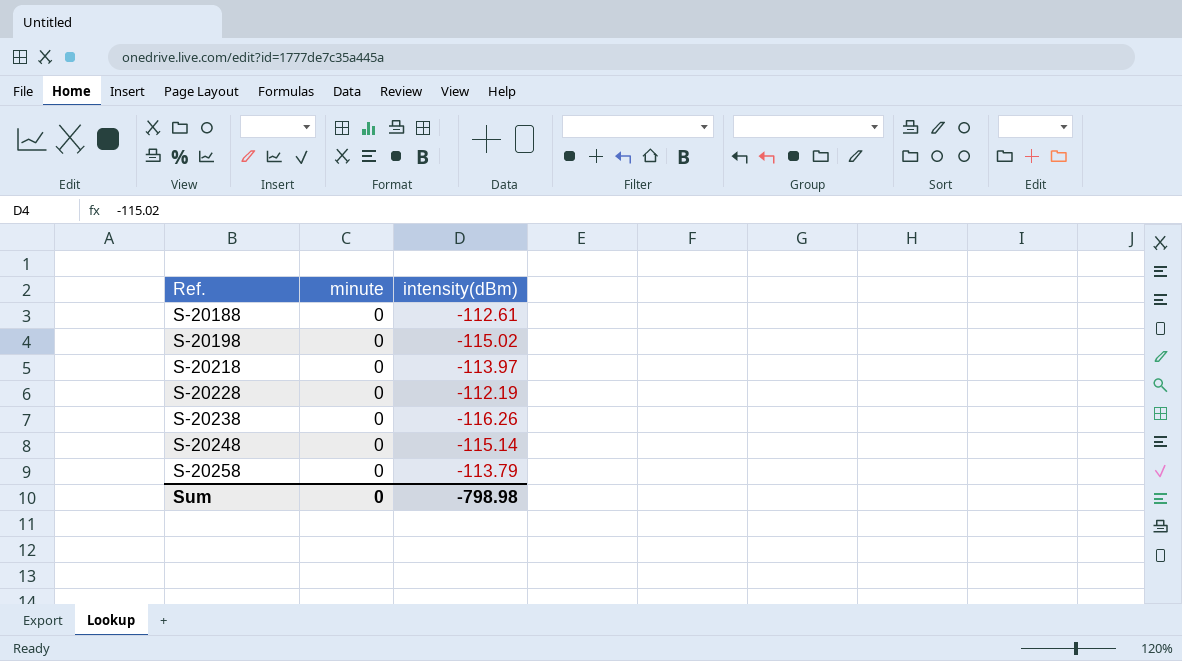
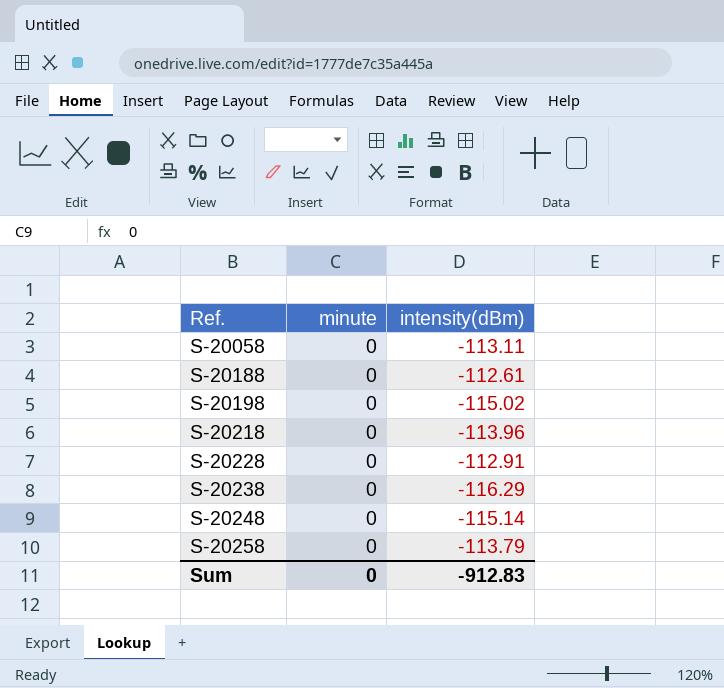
row S-20058: none -> 0 | -113.11
S-20218 | intensity(dBm): -113.97 -> -113.96
S-20228 | intensity(dBm): -112.19 -> -112.91
S-20238 | intensity(dBm): -116.26 -> -116.29
Sum | intensity(dBm): -798.98 -> -912.83

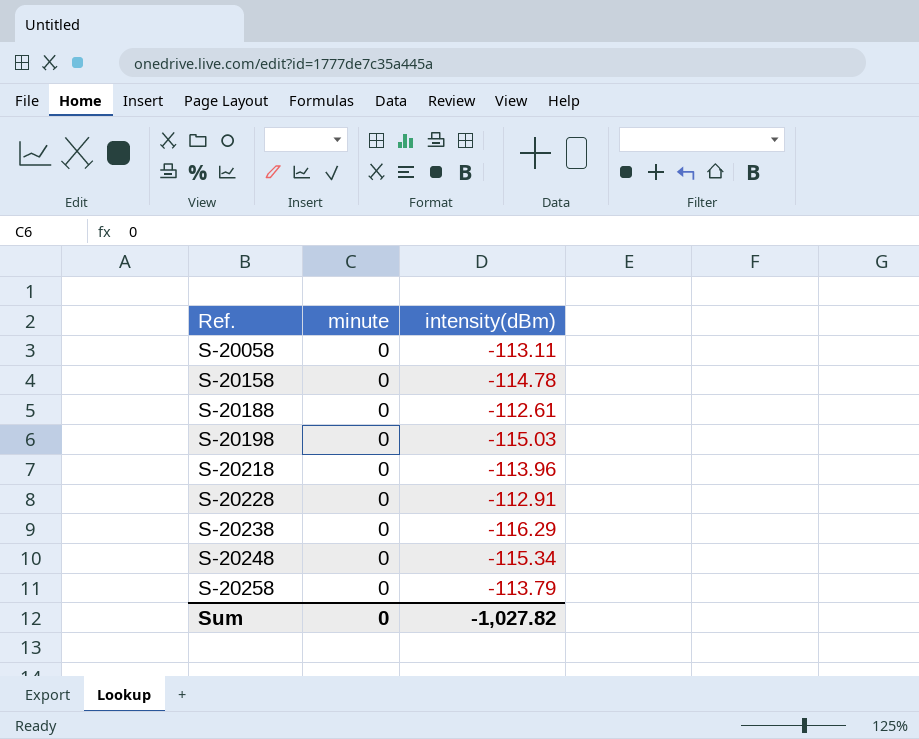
row S-20158: none -> 0 | -114.78
S-20198 | intensity(dBm): -115.02 -> -115.03
S-20248 | intensity(dBm): -115.14 -> -115.34
Sum | intensity(dBm): -912.83 -> -1,027.82

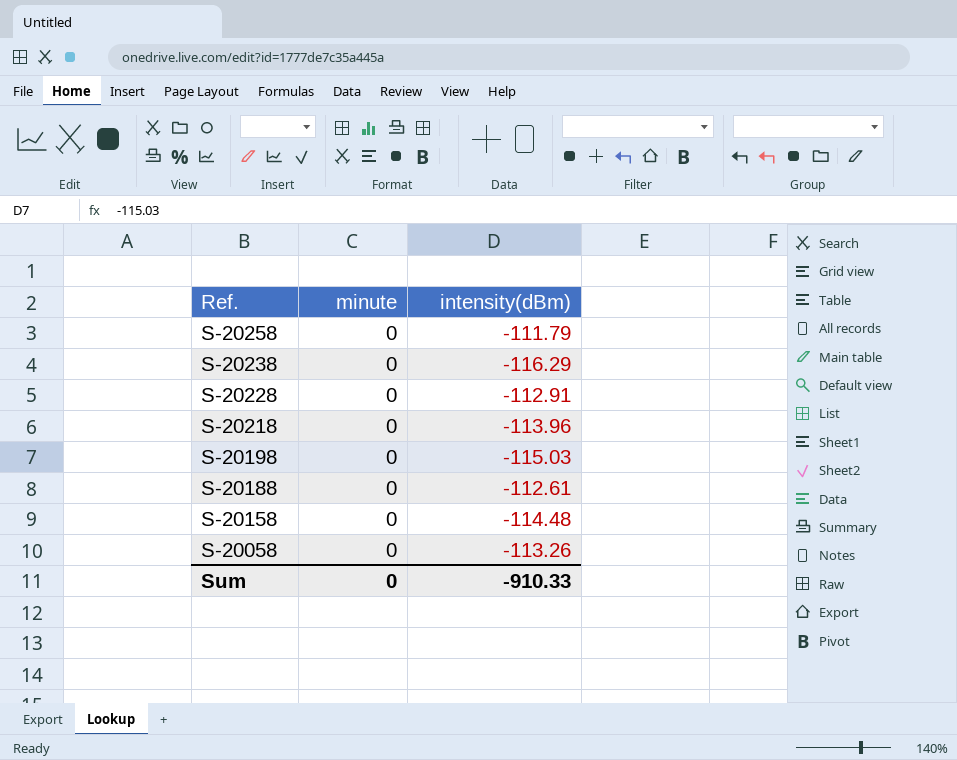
row order: Ref. ascending -> Ref. descending
row S-20248: 0 | -115.34 -> none
S-20258 | intensity(dBm): -113.79 -> -111.79
S-20158 | intensity(dBm): -114.78 -> -114.48
S-20058 | intensity(dBm): -113.11 -> -113.26
Sum | intensity(dBm): -1,027.82 -> -910.33

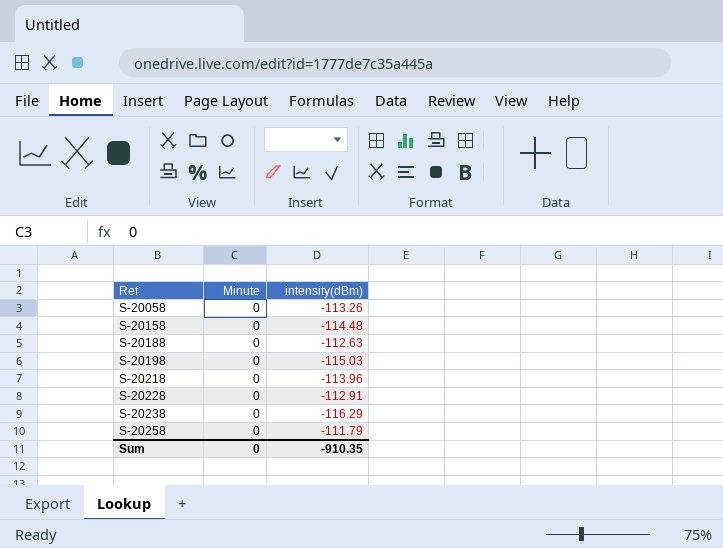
row order: Ref. descending -> Ref. ascending
column name: minute -> Minute
S-20188 | intensity(dBm): -112.61 -> -112.63
Sum | intensity(dBm): -910.33 -> -910.35

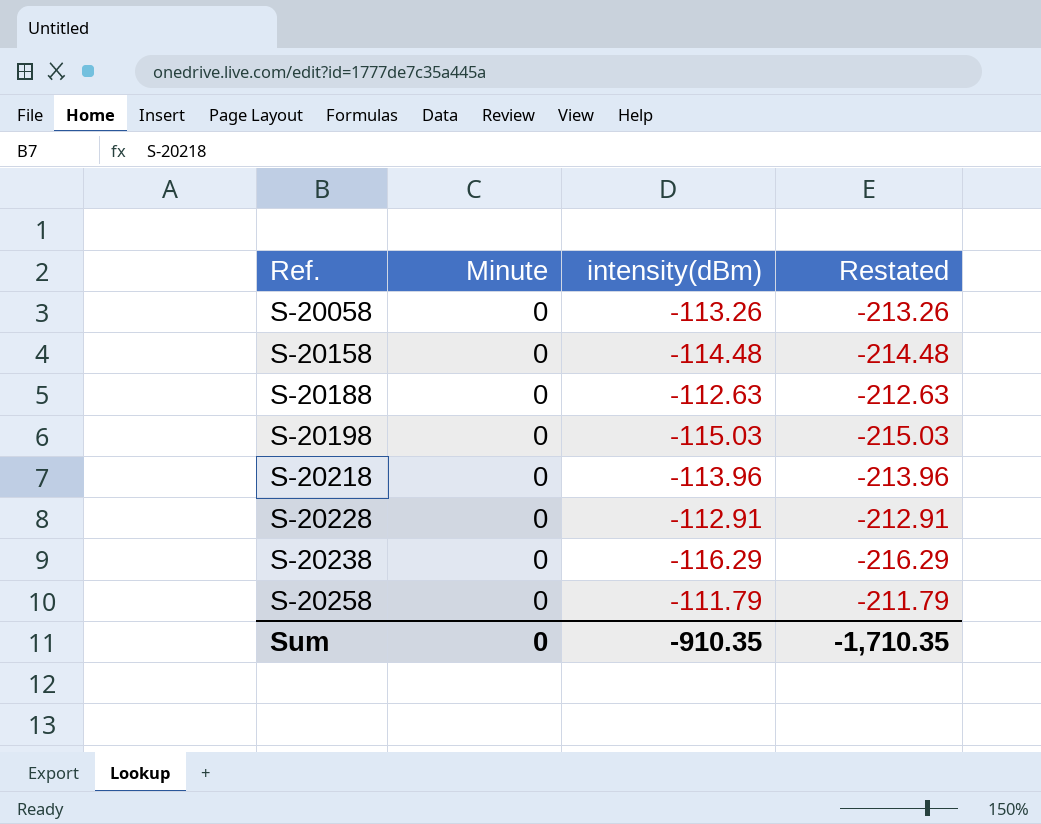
column Restated | formula: none -> [intensity(dBm)] - 100

